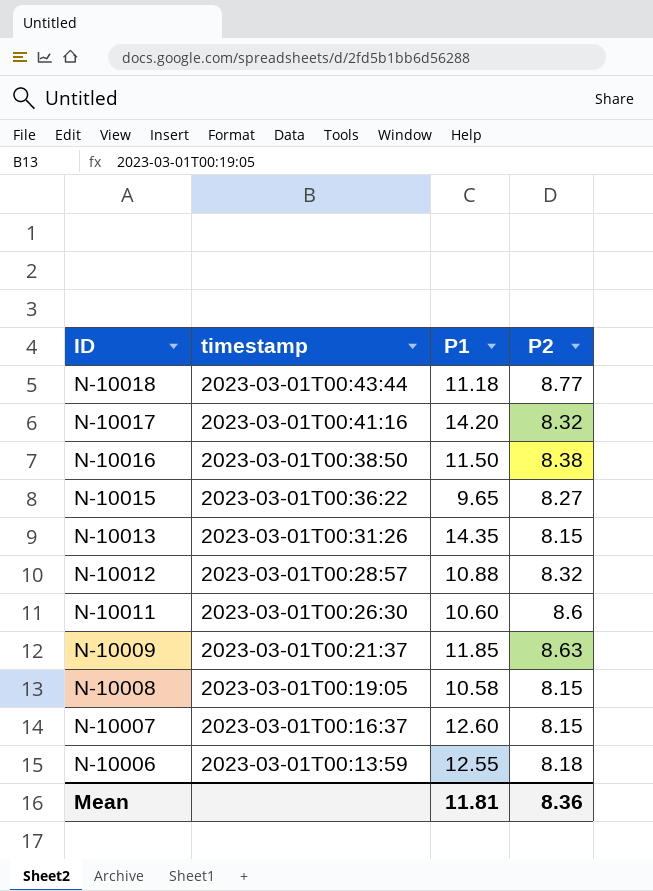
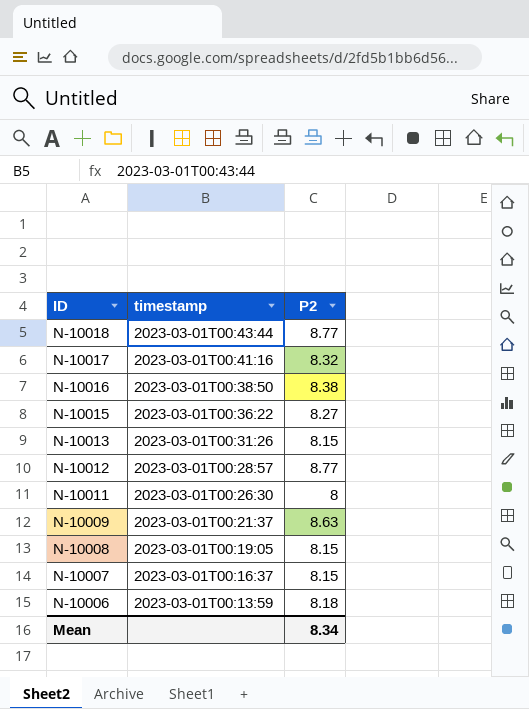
column P1 | position: 3 -> none
N-10012 | P2: 8.32 -> 8.77
N-10011 | P2: 8.6 -> 8
Mean | P2: 8.36 -> 8.34

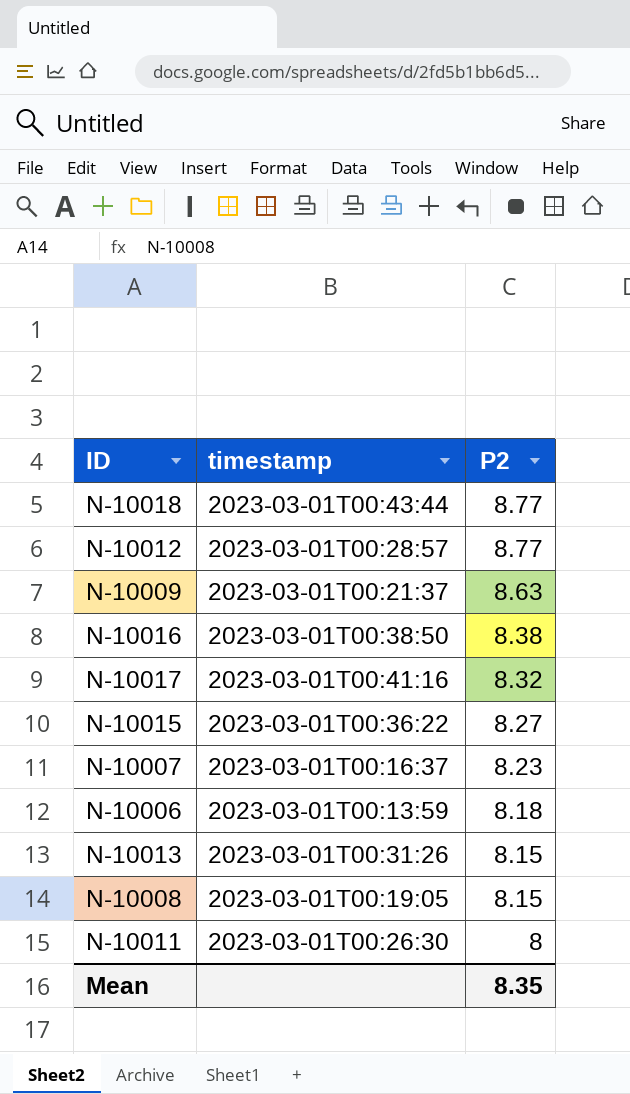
row order: ID descending -> P2 descending
N-10007 | P2: 8.15 -> 8.23
Mean | P2: 8.34 -> 8.35

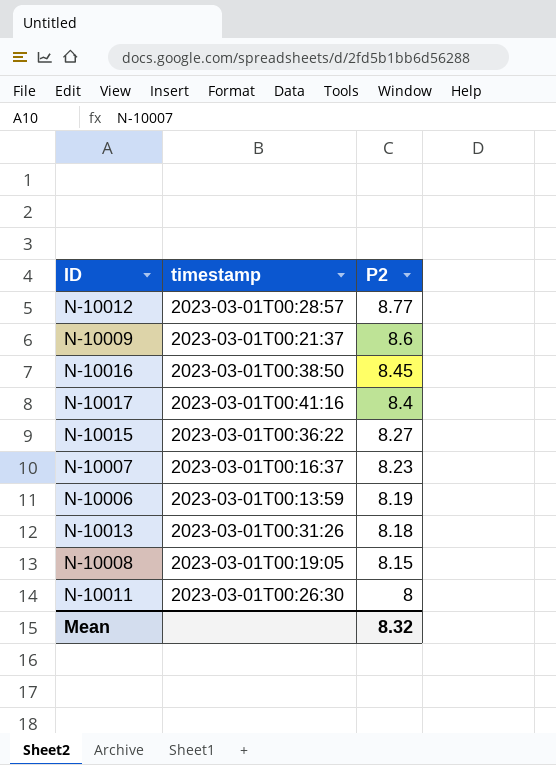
row N-10018: 2023-03-01T00:43:44 | 8.77 -> none
N-10009 | P2: 8.63 -> 8.6
N-10016 | P2: 8.38 -> 8.45
N-10017 | P2: 8.32 -> 8.4
N-10006 | P2: 8.18 -> 8.19
N-10013 | P2: 8.15 -> 8.18
Mean | P2: 8.35 -> 8.32

